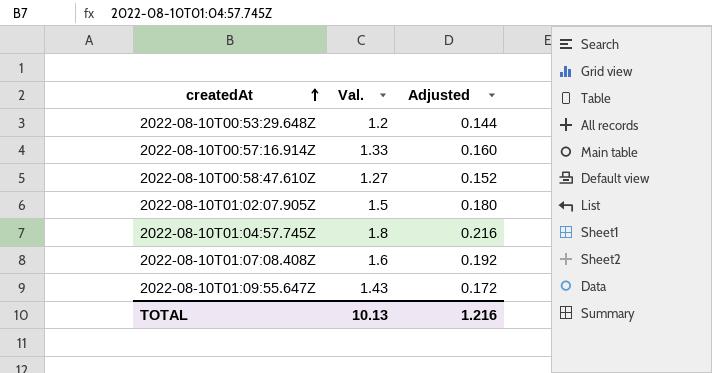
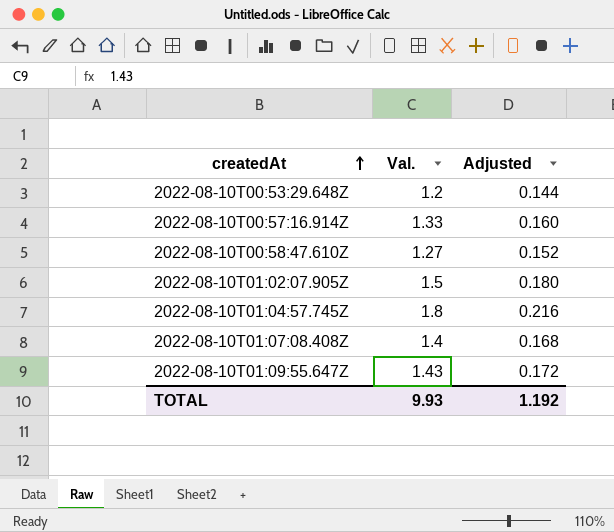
2022-08-10T01:07:08.408Z | Val.: 1.6 -> 1.4
2022-08-10T01:07:08.408Z | Adjusted: 0.192 -> 0.168
TOTAL | Val.: 10.13 -> 9.93
TOTAL | Adjusted: 1.216 -> 1.192

